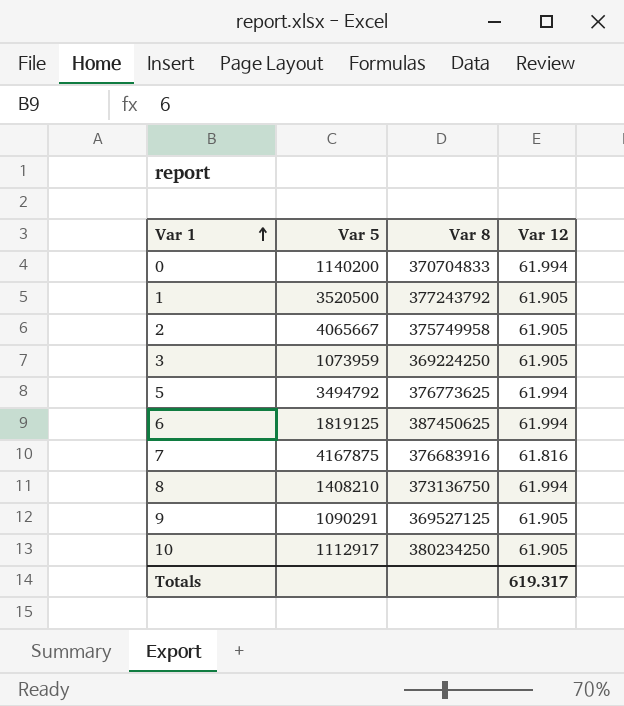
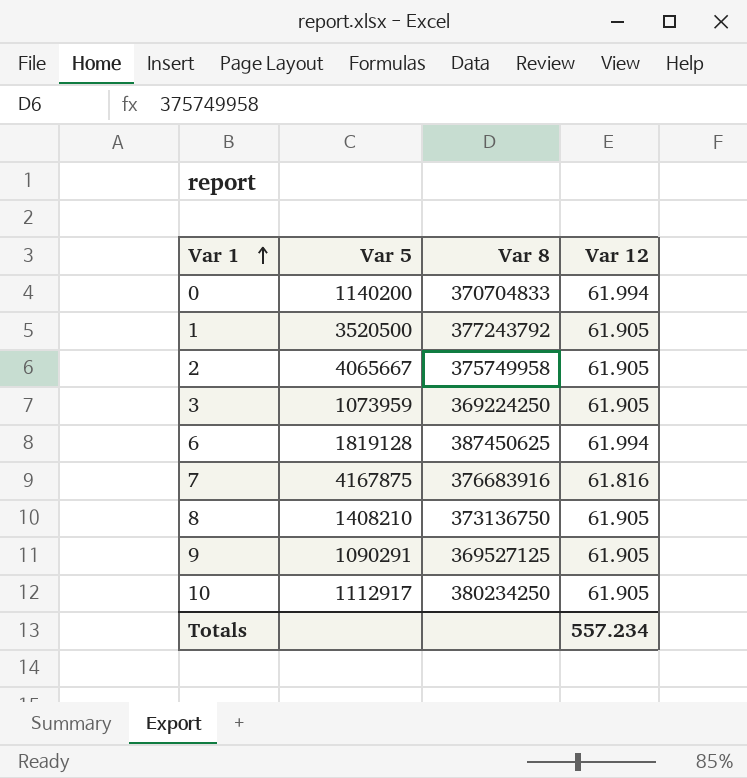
row 5: 3494792 | 376773625 | 61.994 -> none
6 | Var 5: 1819125 -> 1819128
8 | Var 12: 61.994 -> 61.905
Totals | Var 12: 619.317 -> 557.234

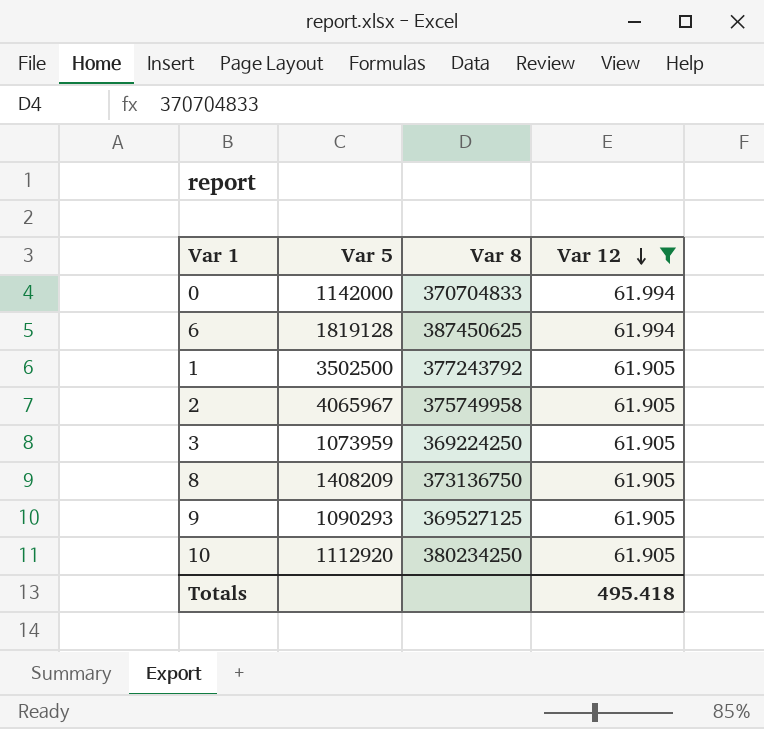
filter: none -> Var 12 != 61.816
row order: Var 1 ascending -> Var 12 descending
0 | Var 5: 1140200 -> 1142000
1 | Var 5: 3520500 -> 3502500
2 | Var 5: 4065667 -> 4065967
8 | Var 5: 1408210 -> 1408209
9 | Var 5: 1090291 -> 1090293
10 | Var 5: 1112917 -> 1112920
Totals | Var 12: 557.234 -> 495.418

